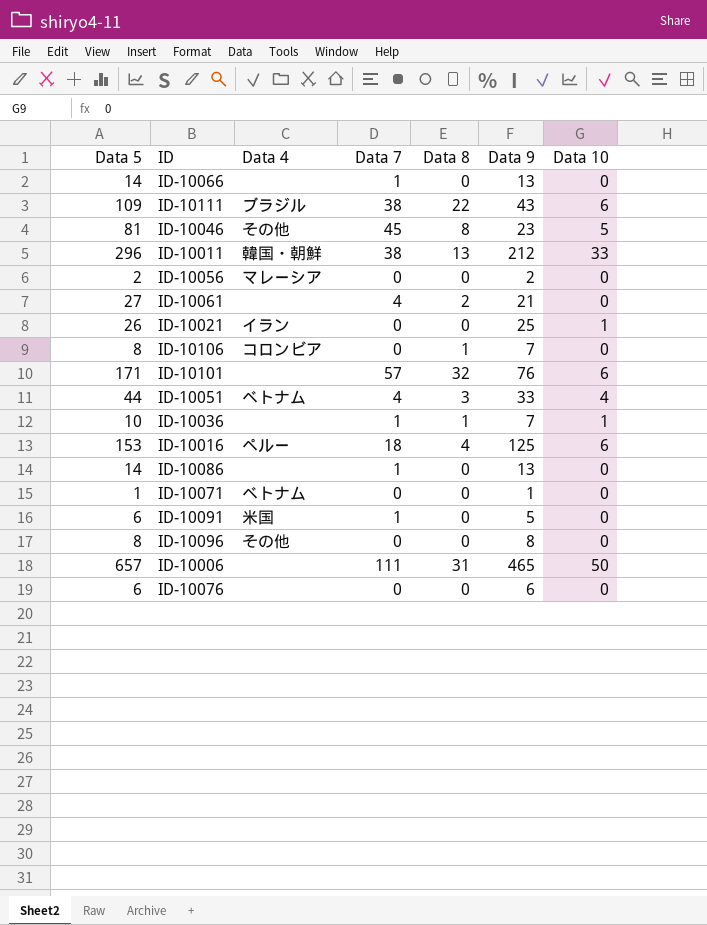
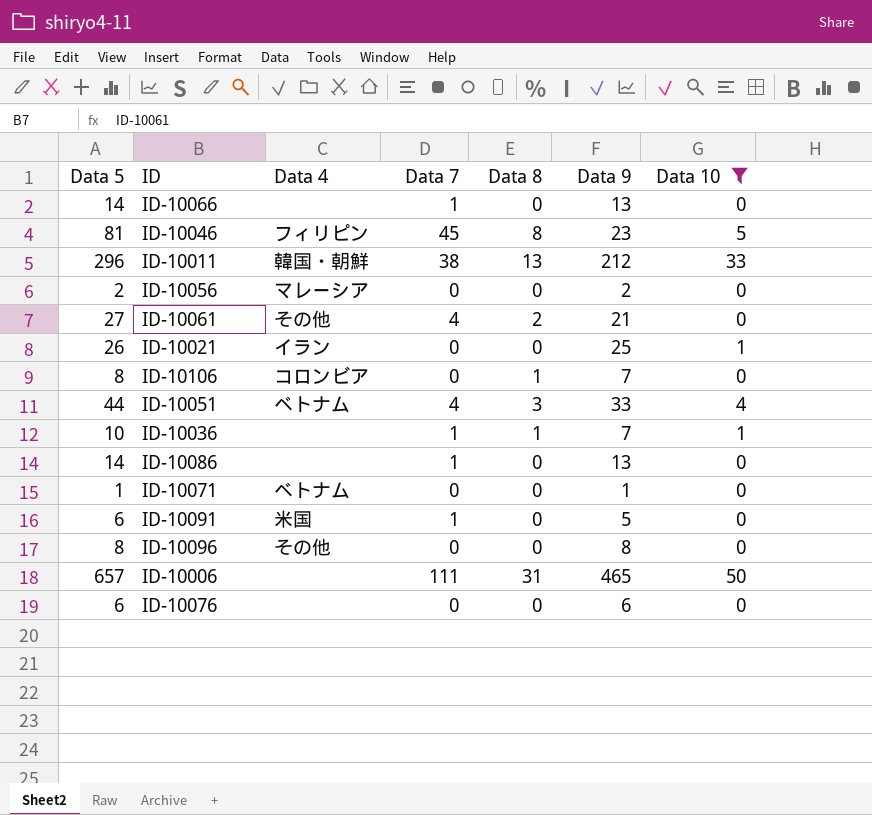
filter: none -> Data 10 != 6
ID-10046 | Data 4: その他 -> フィリピン
ID-10061 | Data 4: none -> その他

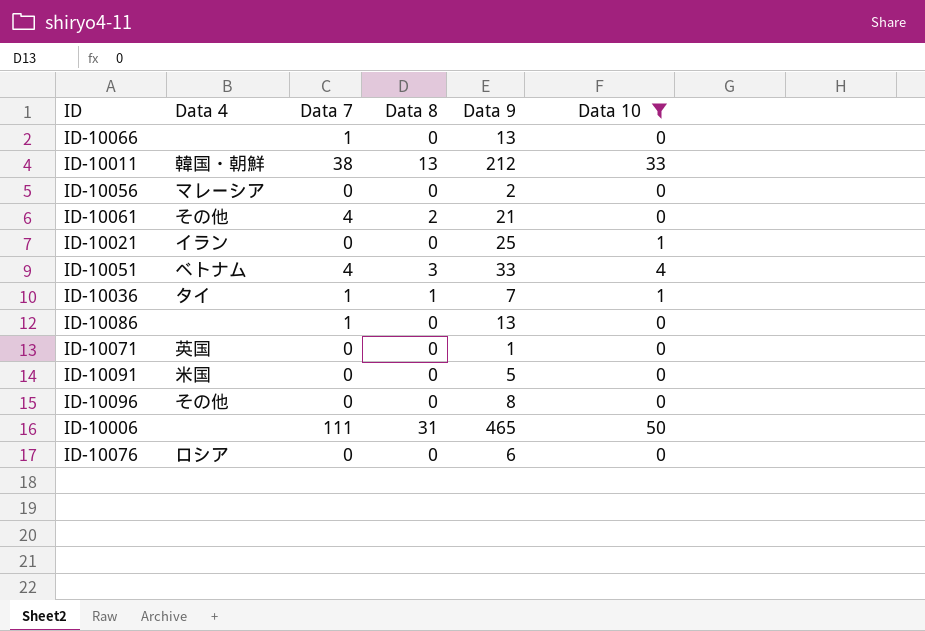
column Data 5 | formula: [Data 7] + [Data 8] + [Data 9] + [Data 10] -> none
row ID-10046: 81 | フィリピン | 45 | 8 | 23 | 5 -> none
row ID-10106: 8 | コロンビア | 0 | 1 | 7 | 0 -> none
ID-10036 | Data 4: none -> タイ
ID-10071 | Data 4: ベトナム -> 英国
ID-10091 | Data 7: 1 -> 0
ID-10076 | Data 4: none -> ロシア

